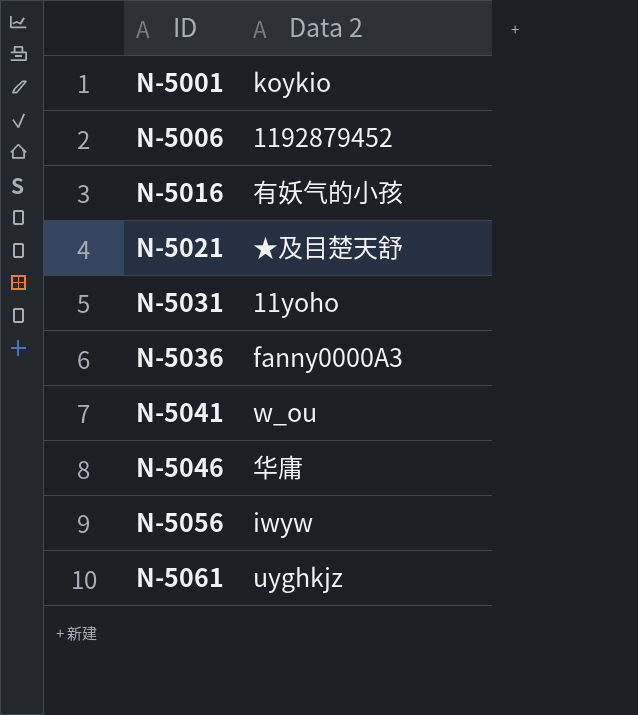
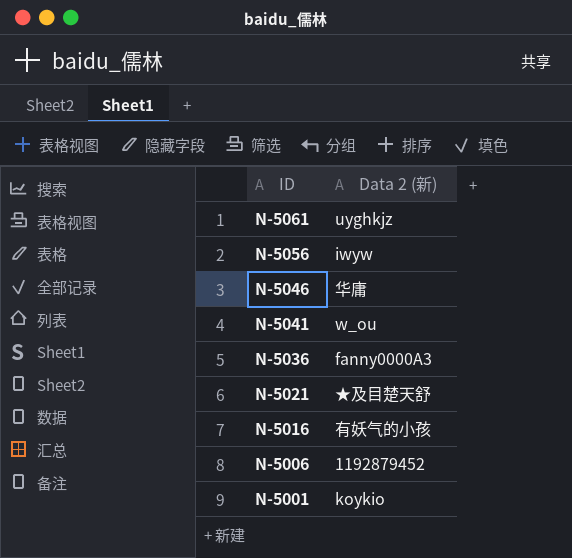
row order: ID ascending -> ID descending
column name: Data 2 -> Data 2 (新)
row N-5031: 11yoho -> none

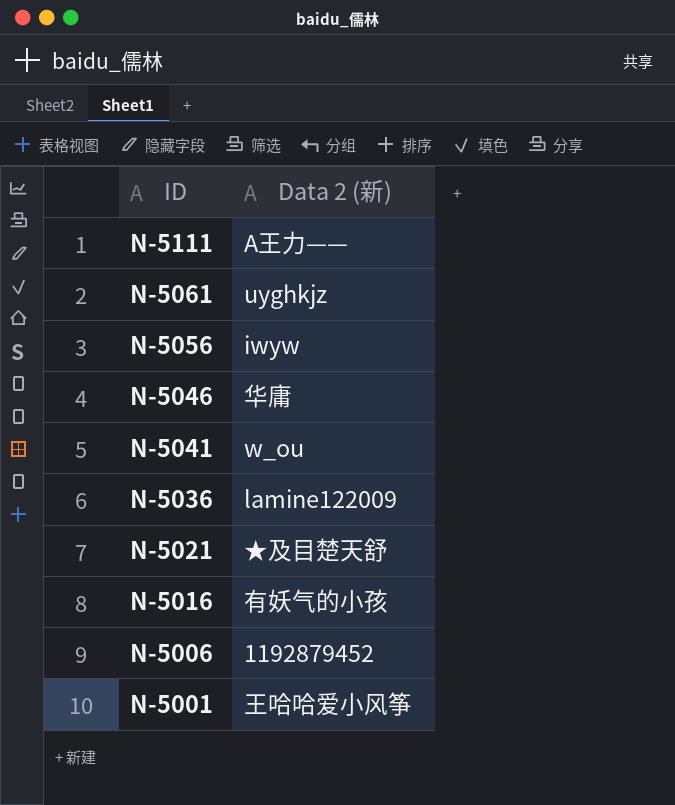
row N-5111: none -> A王力——
N-5036 | Data 2 (新): fanny0000A3 -> lamine122009
N-5001 | Data 2 (新): koykio -> 王哈哈爱小风筝

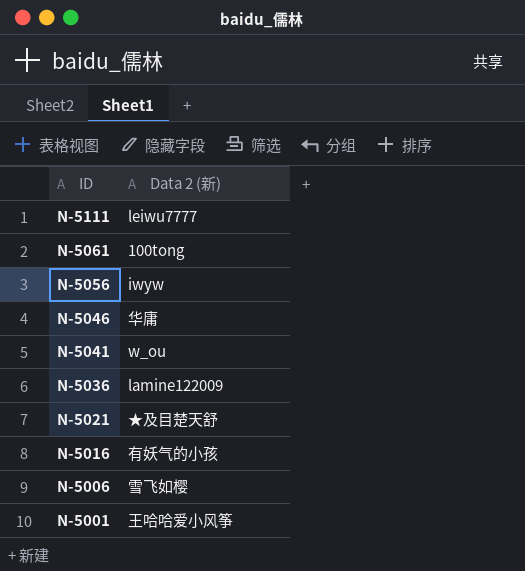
N-5111 | Data 2 (新): A王力—— -> leiwu7777
N-5061 | Data 2 (新): uyghkjz -> 100tong
N-5006 | Data 2 (新): 1192879452 -> 雪飞如樱

